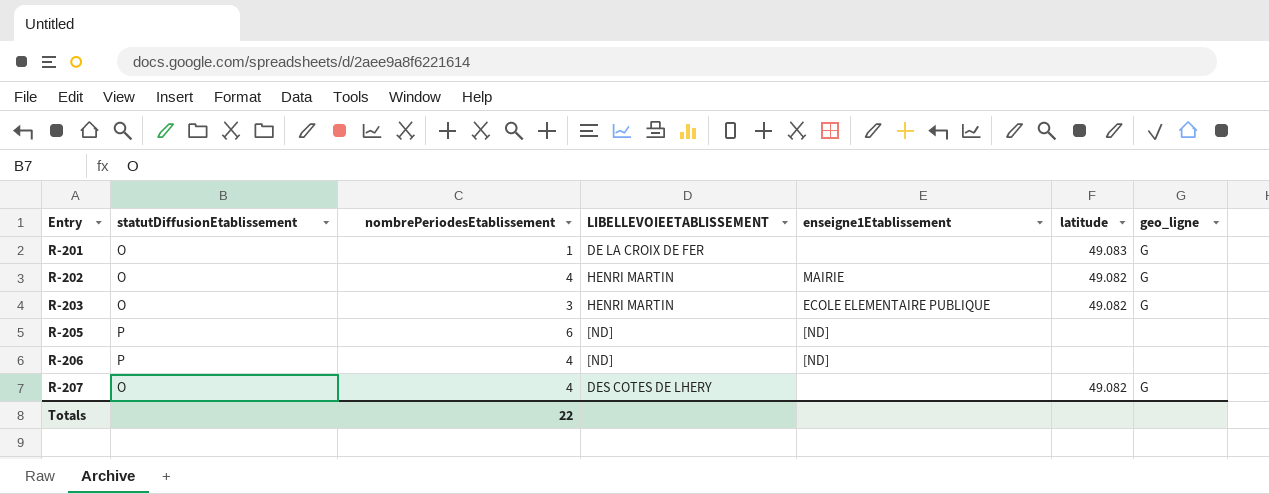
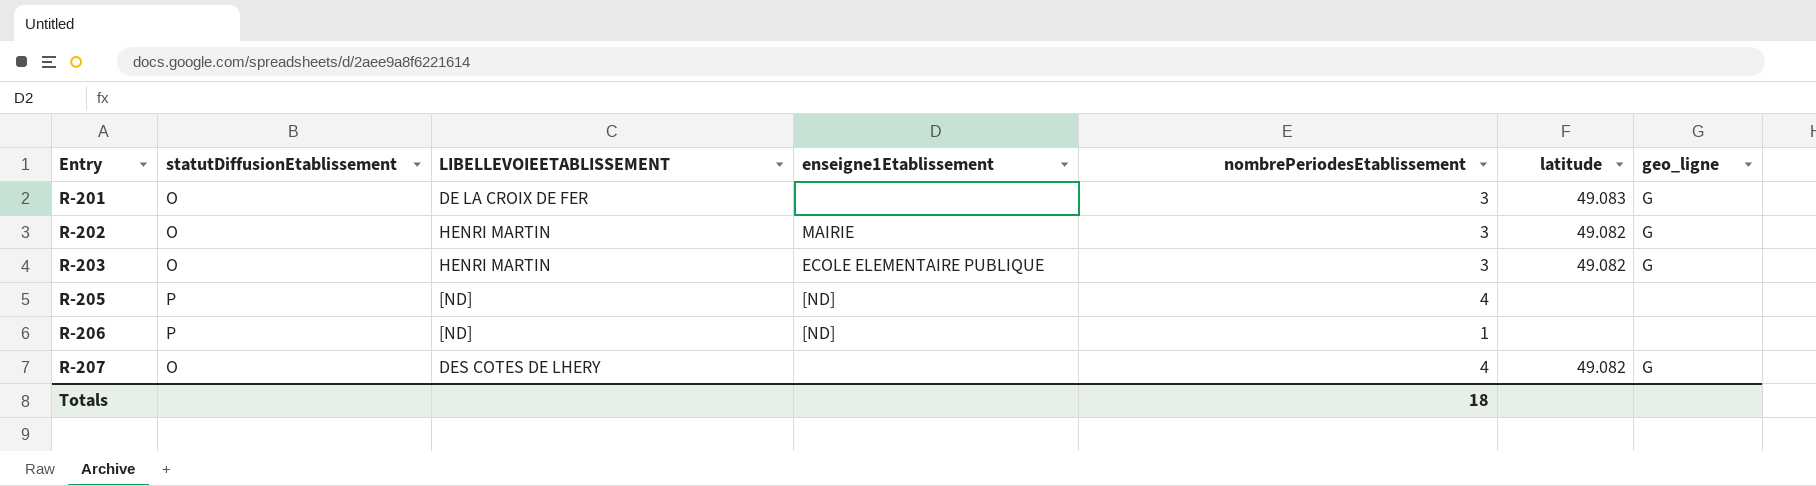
column nombrePeriodesEtablissement | position: 3 -> 5
R-201 | nombrePeriodesEtablissement: 1 -> 3
R-202 | nombrePeriodesEtablissement: 4 -> 3
R-205 | nombrePeriodesEtablissement: 6 -> 4
R-206 | nombrePeriodesEtablissement: 4 -> 1
Totals | nombrePeriodesEtablissement: 22 -> 18

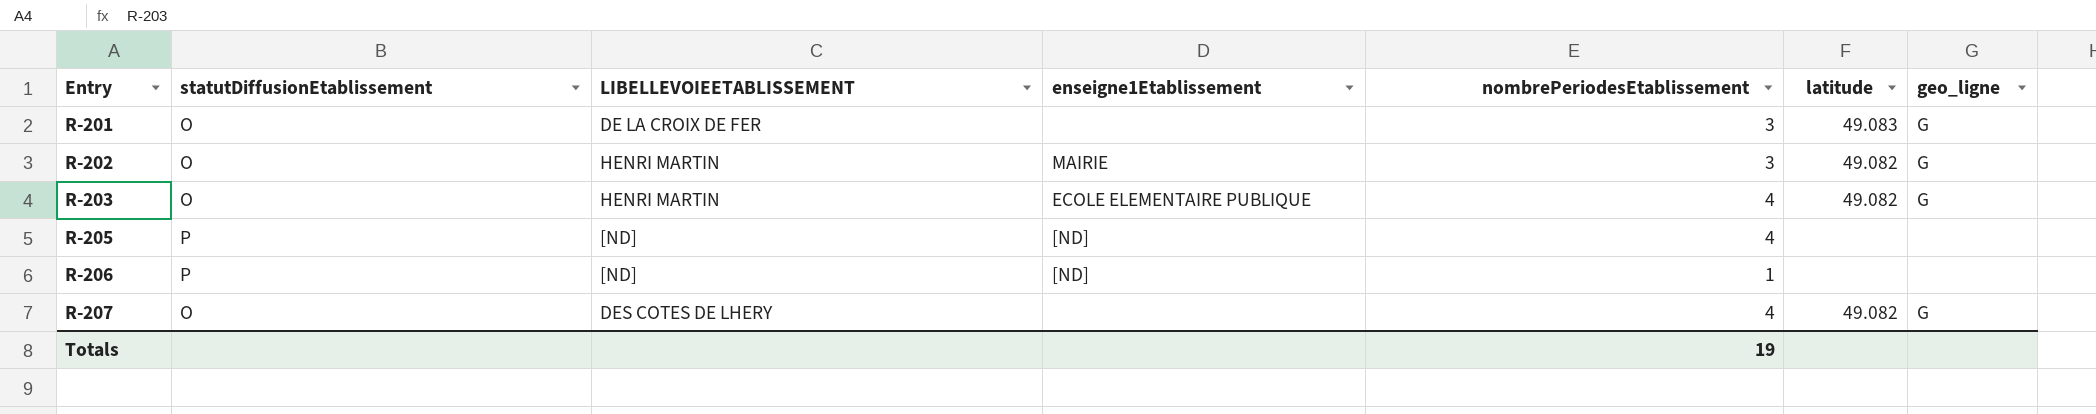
R-203 | nombrePeriodesEtablissement: 3 -> 4
Totals | nombrePeriodesEtablissement: 18 -> 19

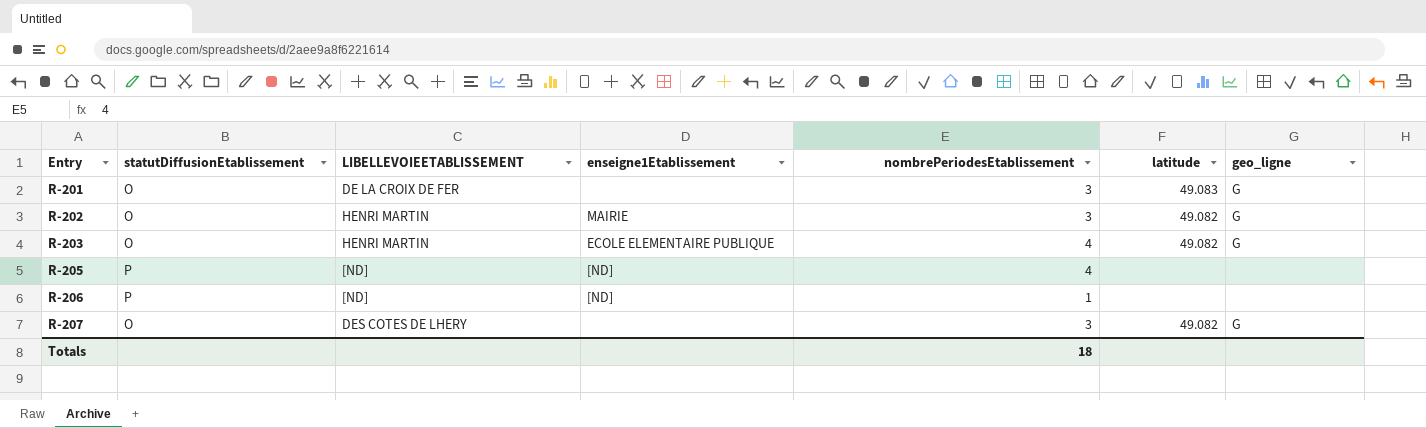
R-207 | nombrePeriodesEtablissement: 4 -> 3
Totals | nombrePeriodesEtablissement: 19 -> 18

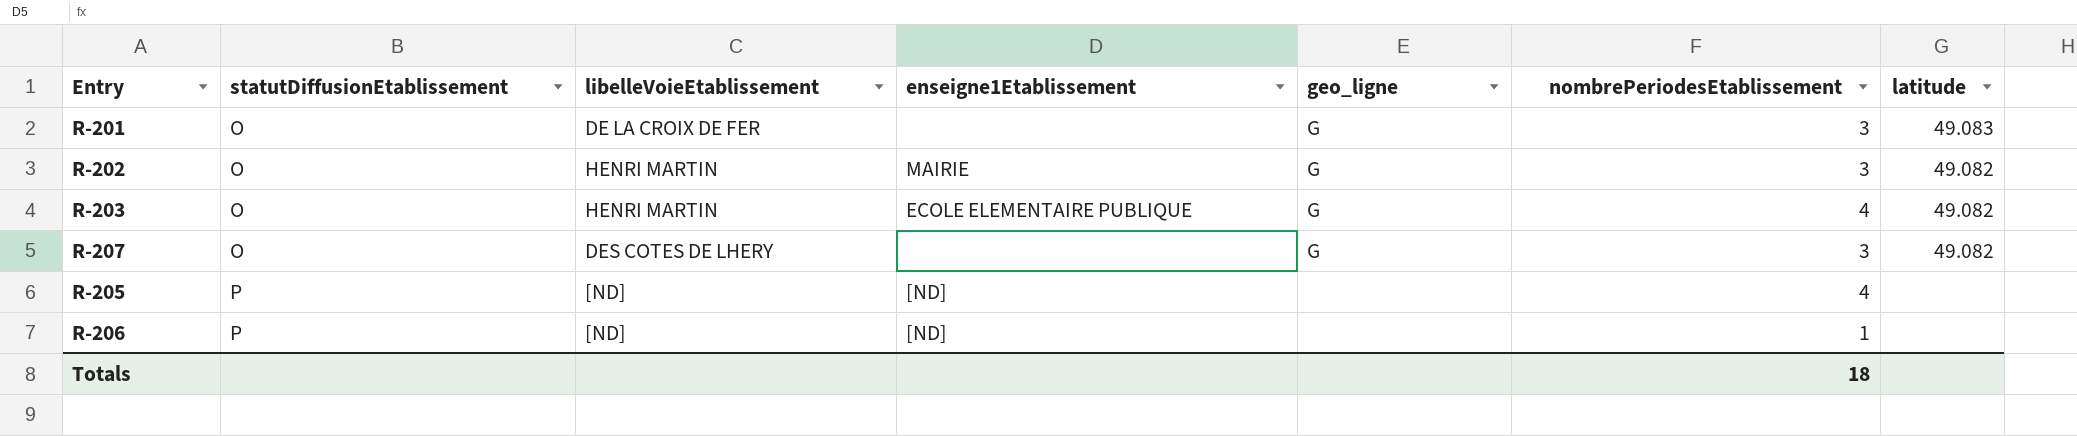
row order: Entry ascending -> statutDiffusionEtablissement ascending
column name: LIBELLEVOIEETABLISSEMENT -> libelleVoieEtablissement
column geo_ligne | position: 7 -> 5

